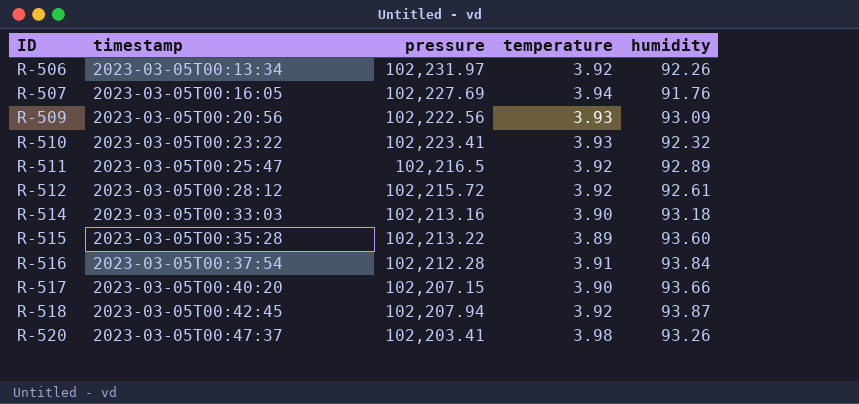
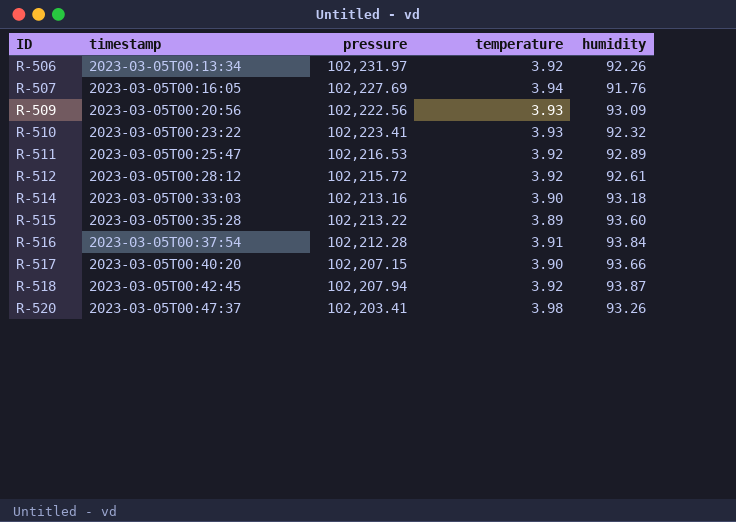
R-511 | pressure: 102,216.5 -> 102,216.53

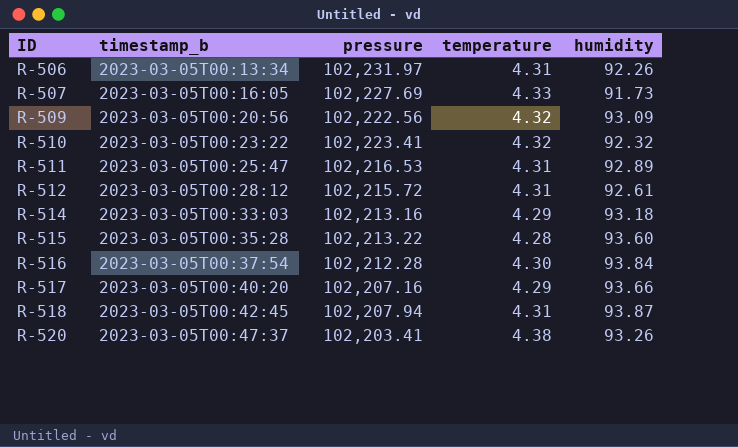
column name: timestamp -> timestamp_b
R-506 | temperature: 3.92 -> 4.31
R-507 | temperature: 3.94 -> 4.33
R-507 | humidity: 91.76 -> 91.73
R-509 | temperature: 3.93 -> 4.32
R-510 | temperature: 3.93 -> 4.32
R-511 | temperature: 3.92 -> 4.31
R-512 | temperature: 3.92 -> 4.31
R-514 | temperature: 3.90 -> 4.29
R-515 | temperature: 3.89 -> 4.28
R-516 | temperature: 3.91 -> 4.30
R-517 | pressure: 102,207.15 -> 102,207.16
R-517 | temperature: 3.90 -> 4.29
R-518 | temperature: 3.92 -> 4.31
R-520 | temperature: 3.98 -> 4.38

